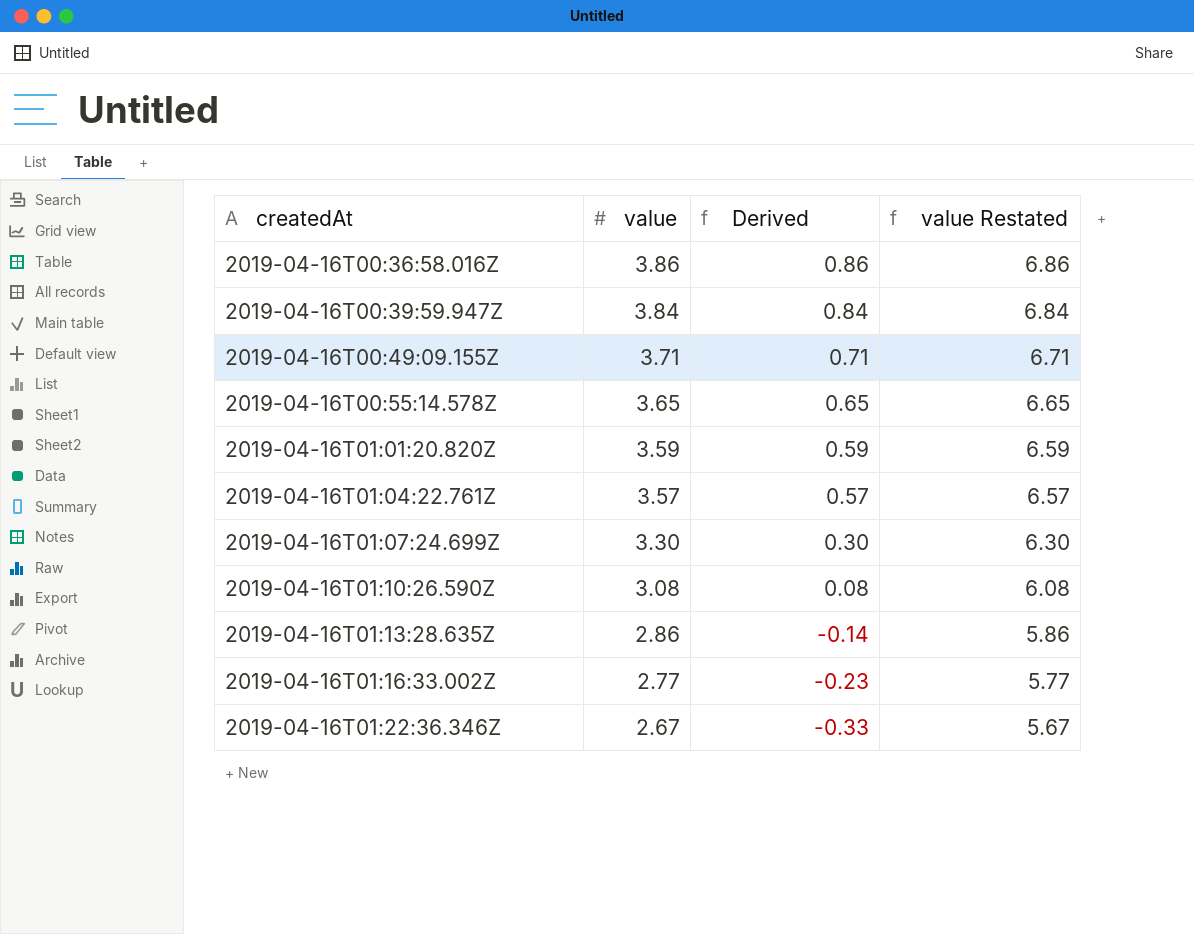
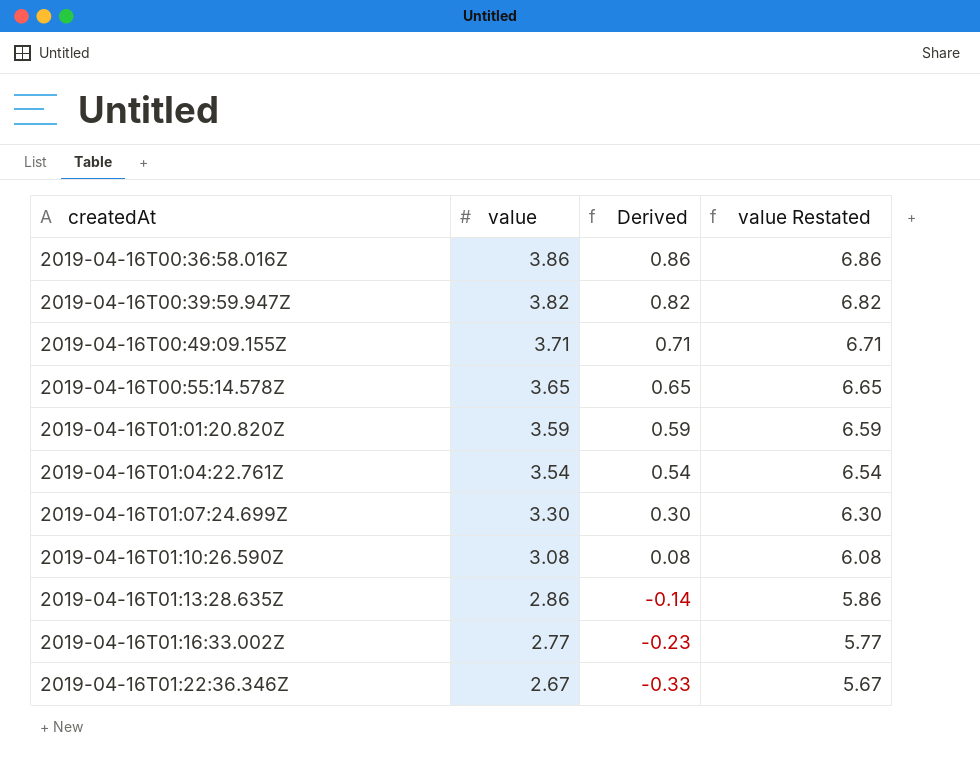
2019-04-16T00:39:59.947Z | value: 3.84 -> 3.82
2019-04-16T00:39:59.947Z | Derived: 0.84 -> 0.82
2019-04-16T00:39:59.947Z | value Restated: 6.84 -> 6.82
2019-04-16T01:04:22.761Z | value: 3.57 -> 3.54
2019-04-16T01:04:22.761Z | Derived: 0.57 -> 0.54
2019-04-16T01:04:22.761Z | value Restated: 6.57 -> 6.54

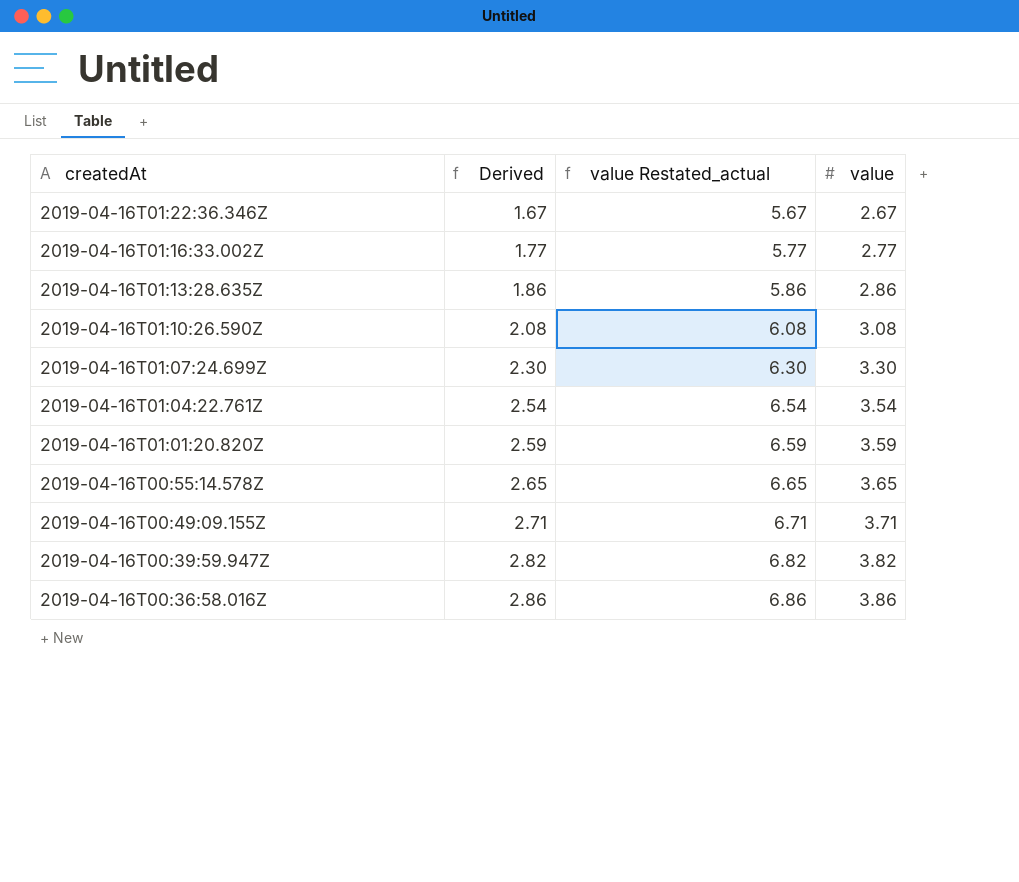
row order: createdAt ascending -> createdAt descending
column Derived | formula: [value] - 3 -> [value] - 1
column name: value Restated -> value Restated_actual
column value | position: 2 -> 4

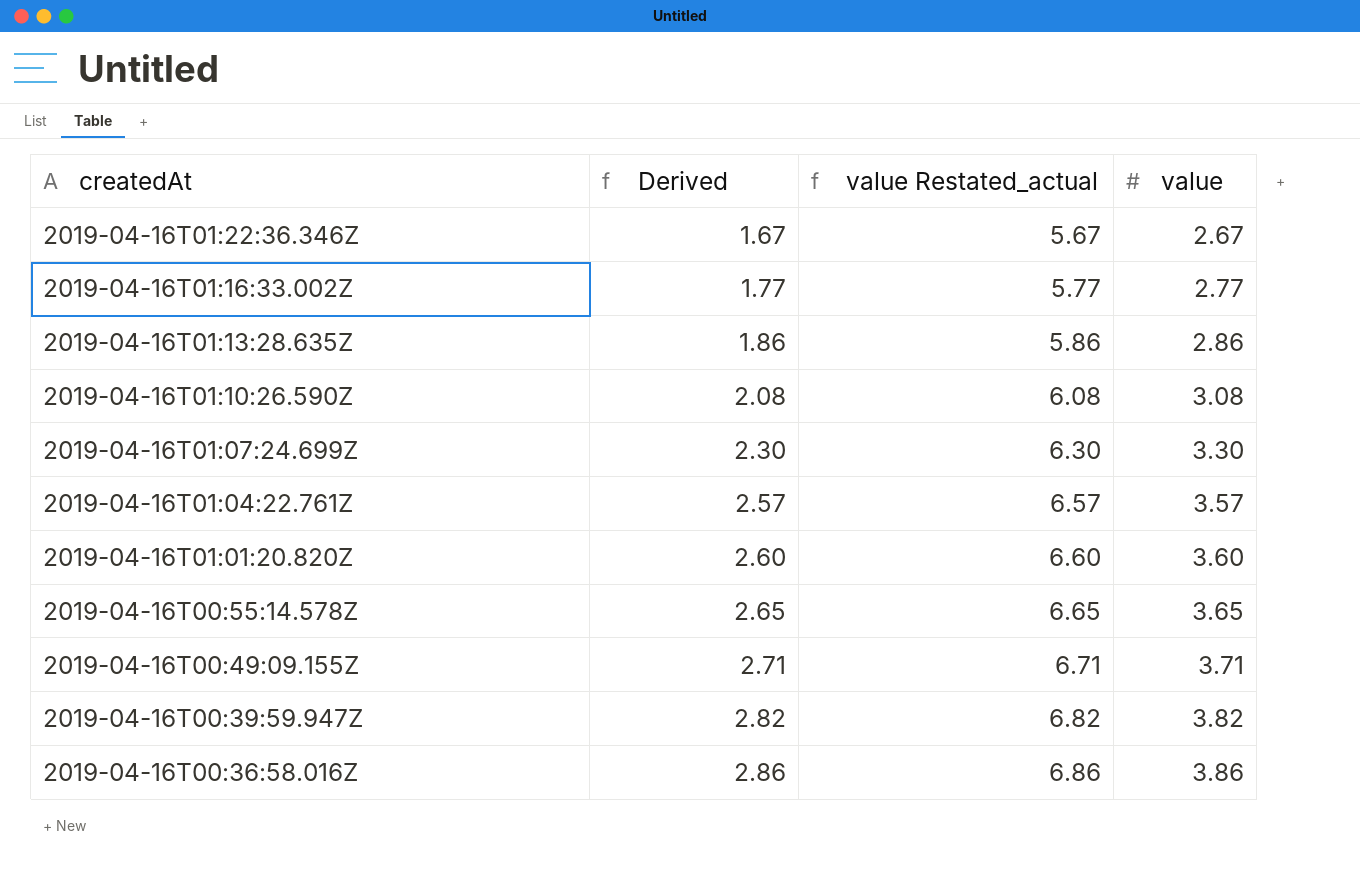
2019-04-16T01:04:22.761Z | Derived: 2.54 -> 2.57
2019-04-16T01:04:22.761Z | value Restated_actual: 6.54 -> 6.57
2019-04-16T01:04:22.761Z | value: 3.54 -> 3.57
2019-04-16T01:01:20.820Z | Derived: 2.59 -> 2.60
2019-04-16T01:01:20.820Z | value Restated_actual: 6.59 -> 6.60
2019-04-16T01:01:20.820Z | value: 3.59 -> 3.60

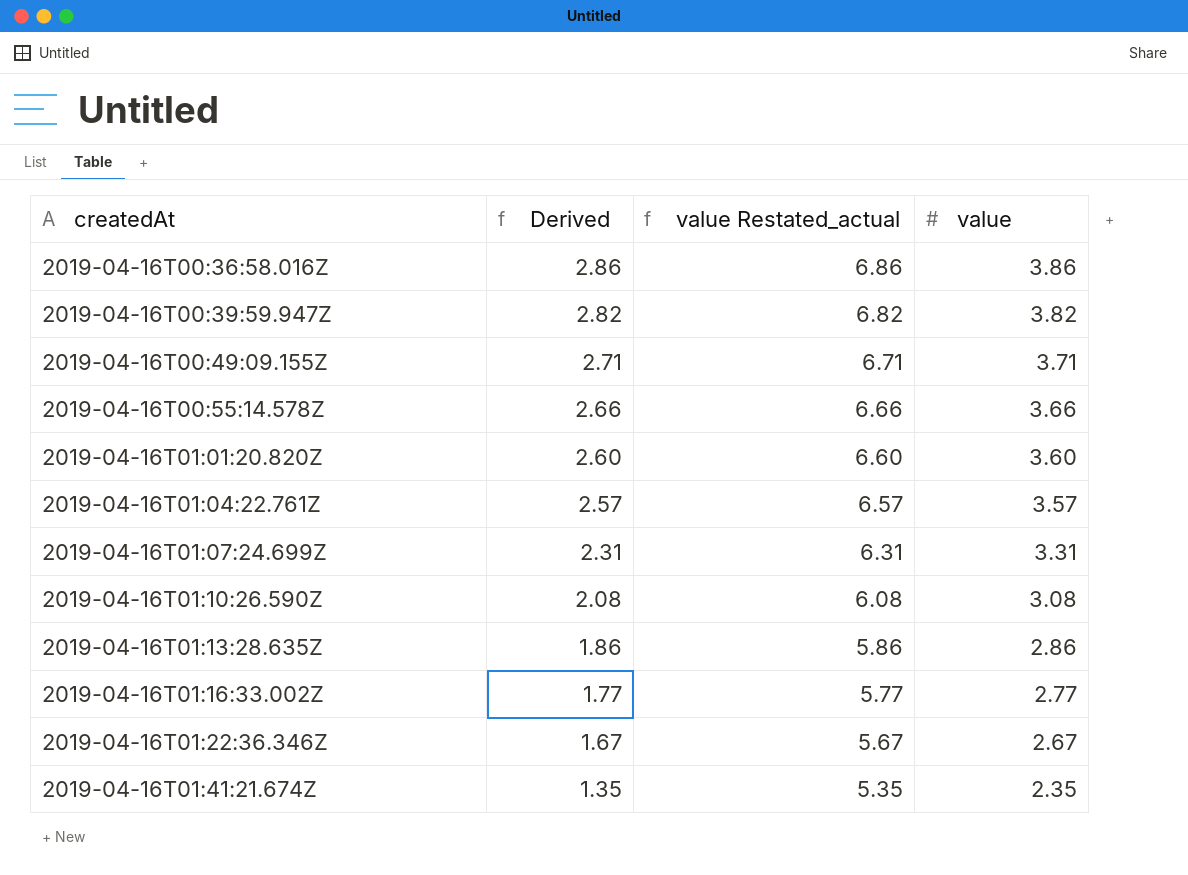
row order: createdAt descending -> createdAt ascending
2019-04-16T00:55:14.578Z | Derived: 2.65 -> 2.66
2019-04-16T00:55:14.578Z | value Restated_actual: 6.65 -> 6.66
2019-04-16T00:55:14.578Z | value: 3.65 -> 3.66
2019-04-16T01:07:24.699Z | Derived: 2.30 -> 2.31
2019-04-16T01:07:24.699Z | value Restated_actual: 6.30 -> 6.31
2019-04-16T01:07:24.699Z | value: 3.30 -> 3.31
row 2019-04-16T01:41:21.674Z: none -> 1.35 | 5.35 | 2.35

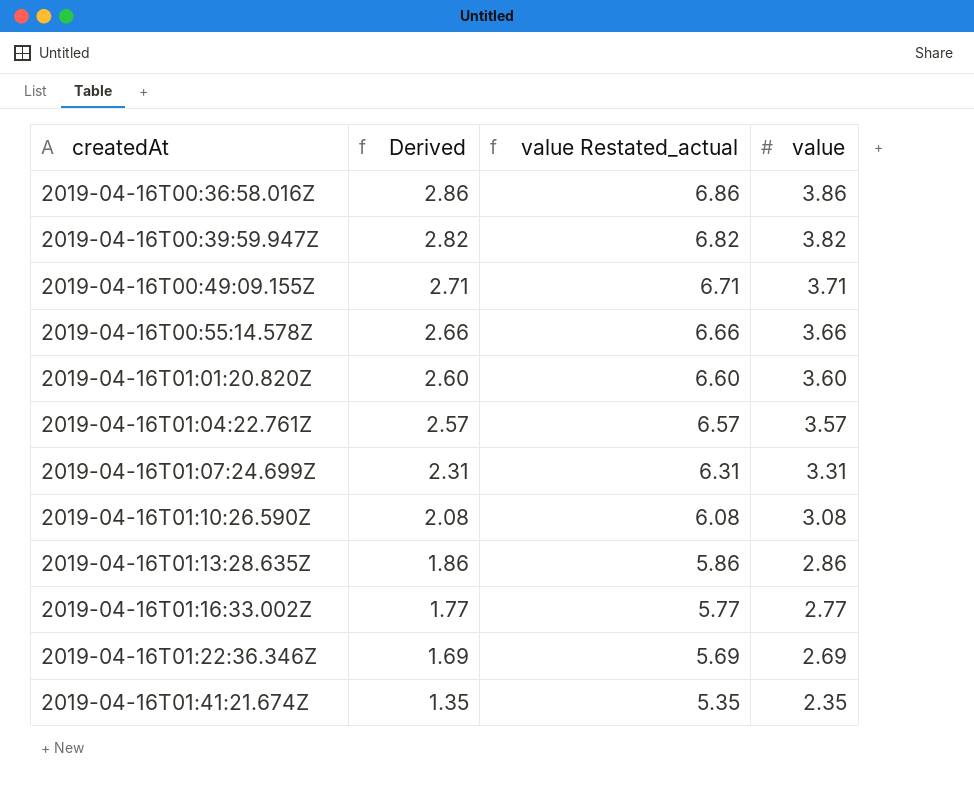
2019-04-16T01:22:36.346Z | Derived: 1.67 -> 1.69
2019-04-16T01:22:36.346Z | value Restated_actual: 5.67 -> 5.69
2019-04-16T01:22:36.346Z | value: 2.67 -> 2.69

